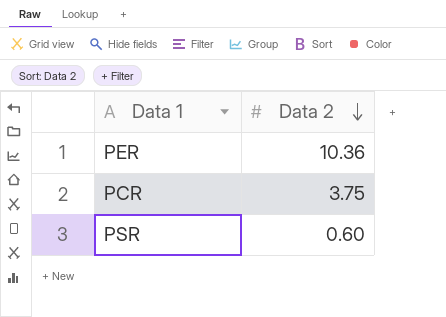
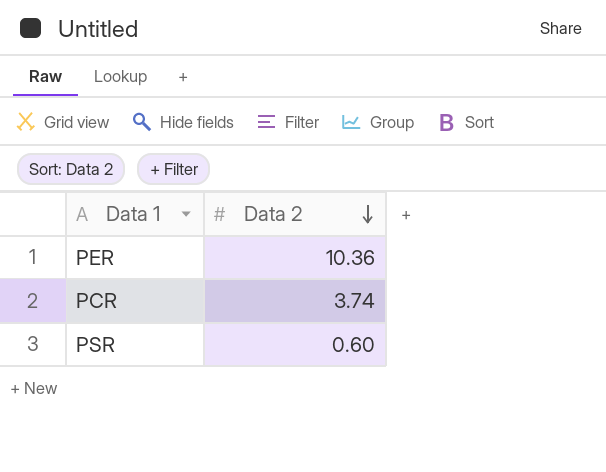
PCR | Data 2: 3.75 -> 3.74

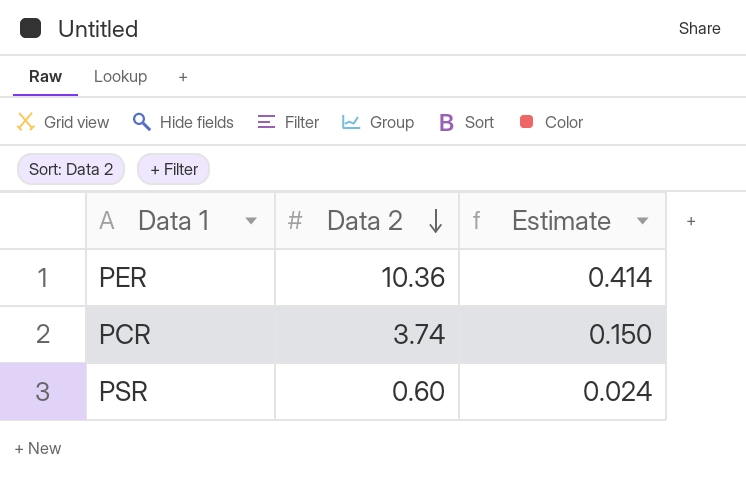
column Estimate | formula: none -> [Data 2] * 0.04

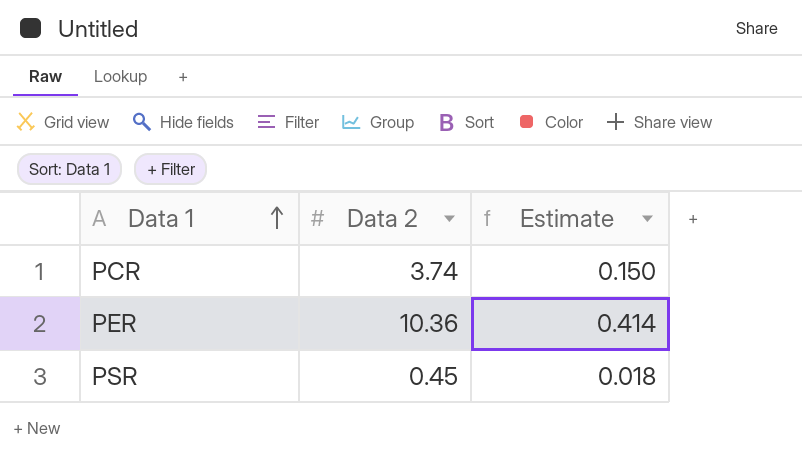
row order: Data 2 descending -> Data 1 ascending
PSR | Data 2: 0.60 -> 0.45
PSR | Estimate: 0.024 -> 0.018

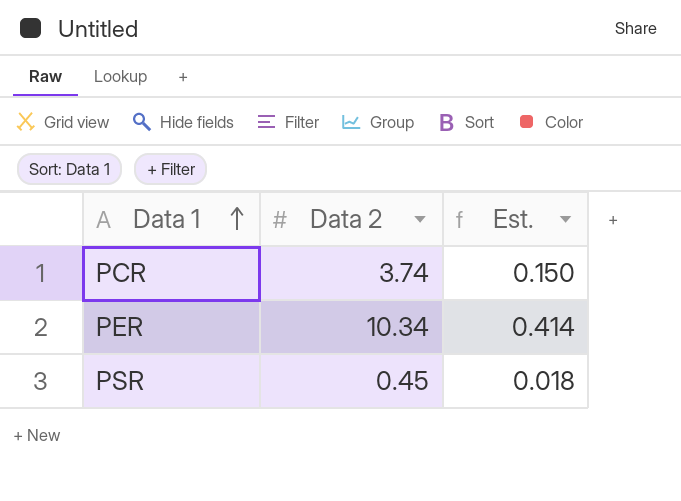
column name: Estimate -> Est.
PER | Data 2: 10.36 -> 10.34

